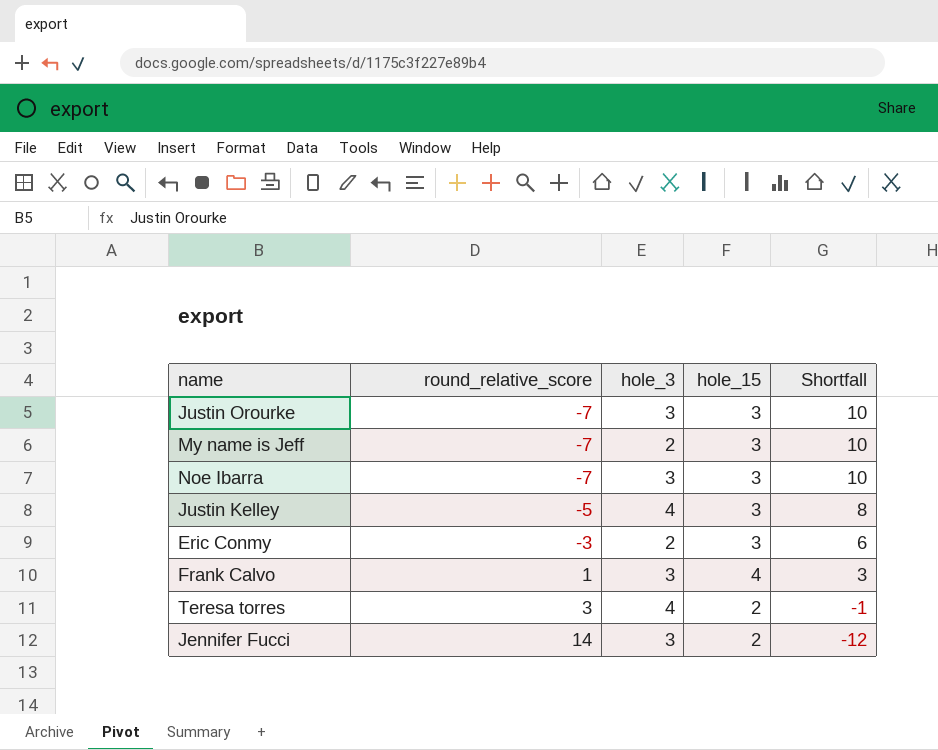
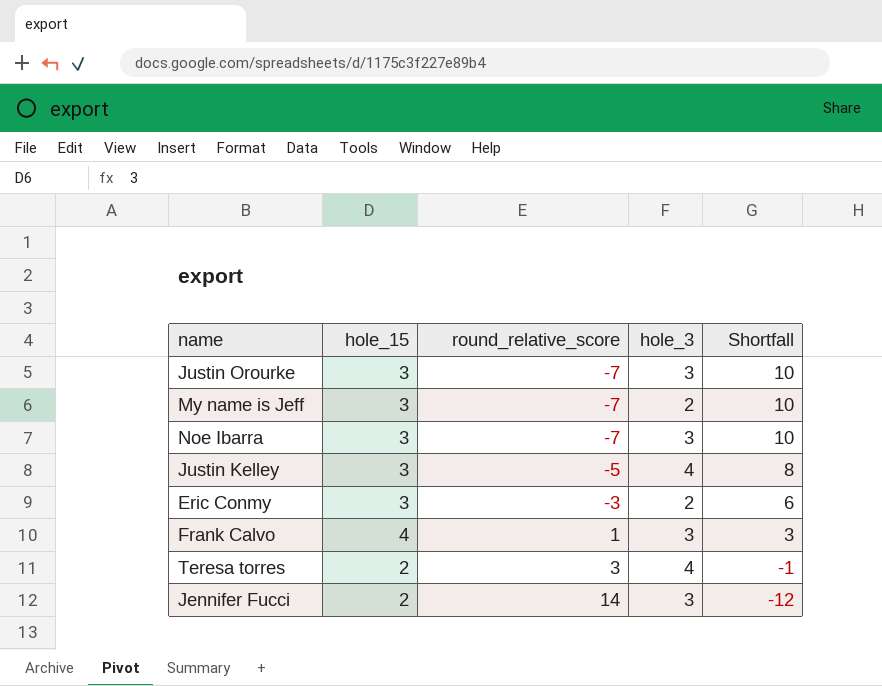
column hole_15 | position: 4 -> 2

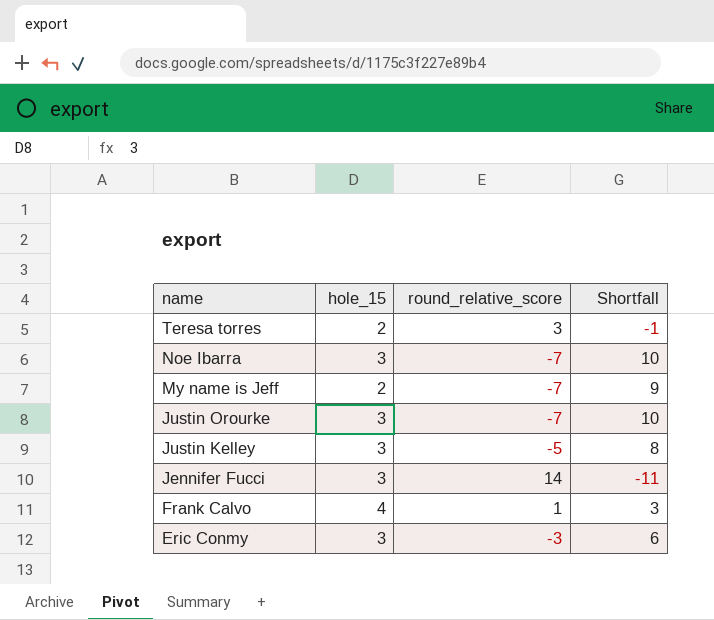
row order: round_relative_score ascending -> name descending
column hole_3 | position: 4 -> none
My name is Jeff | hole_15: 3 -> 2
My name is Jeff | Shortfall: 10 -> 9
Jennifer Fucci | hole_15: 2 -> 3
Jennifer Fucci | Shortfall: -12 -> -11

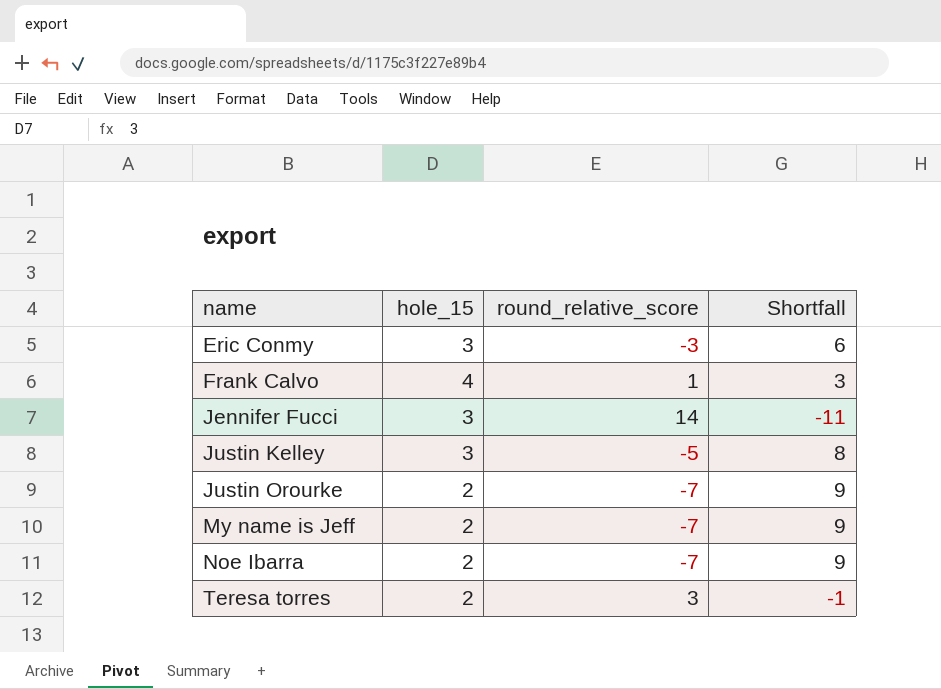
row order: name descending -> name ascending
Justin Orourke | hole_15: 3 -> 2
Justin Orourke | Shortfall: 10 -> 9
Noe Ibarra | hole_15: 3 -> 2
Noe Ibarra | Shortfall: 10 -> 9

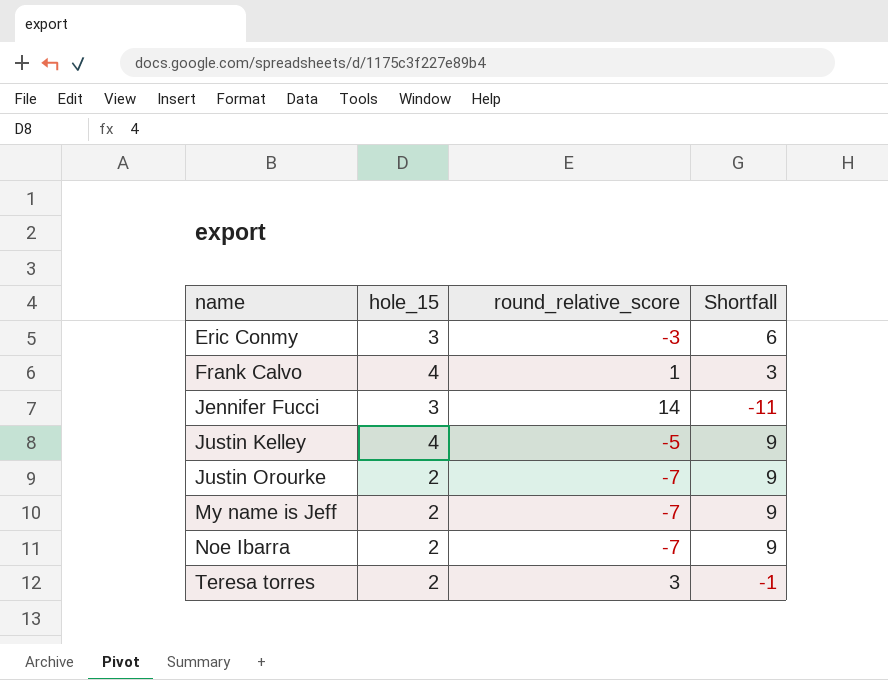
Justin Kelley | hole_15: 3 -> 4
Justin Kelley | Shortfall: 8 -> 9

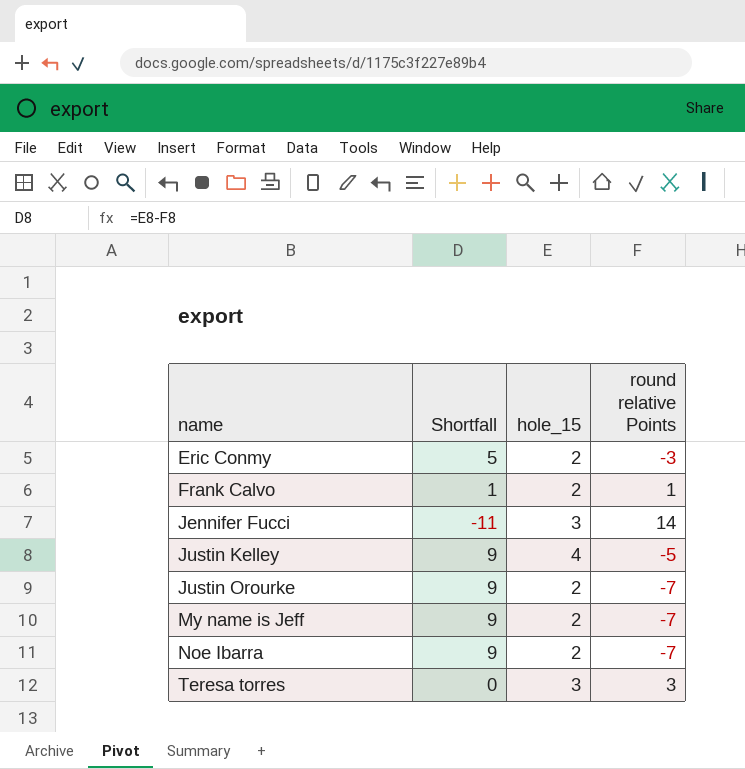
column Shortfall | position: 4 -> 2
column name: round_relative_score -> round relative Points
Eric Conmy | Shortfall: 6 -> 5
Eric Conmy | hole_15: 3 -> 2
Frank Calvo | Shortfall: 3 -> 1
Frank Calvo | hole_15: 4 -> 2
Teresa torres | Shortfall: -1 -> 0
Teresa torres | hole_15: 2 -> 3

